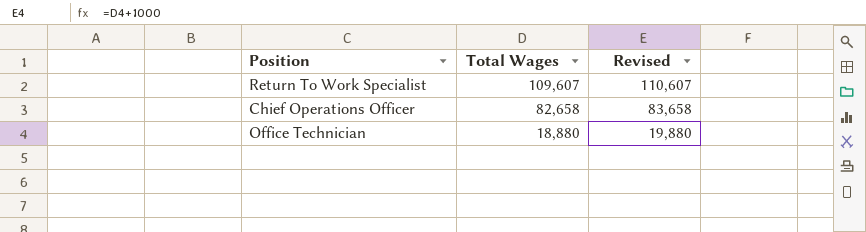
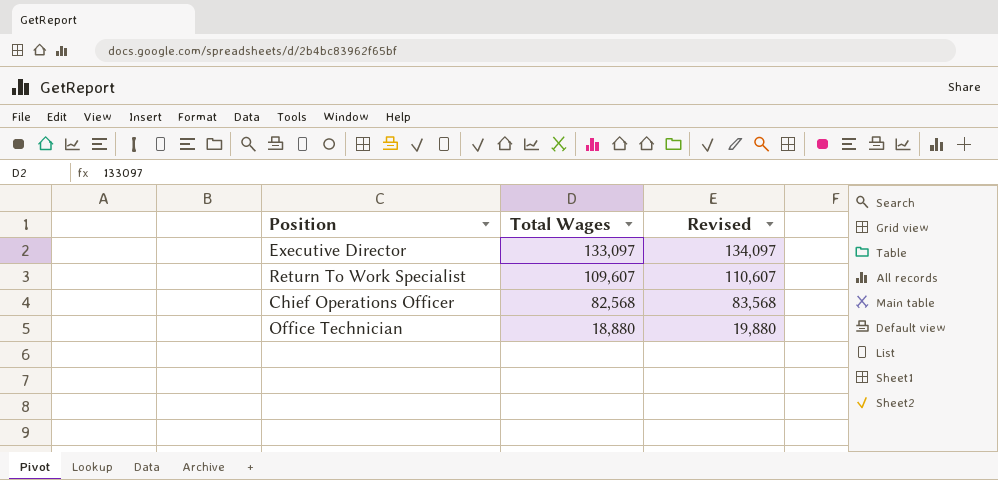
row Executive Director: none -> 133,097 | 134,097
Chief Operations Officer | Total Wages: 82,658 -> 82,568
Chief Operations Officer | Revised: 83,658 -> 83,568

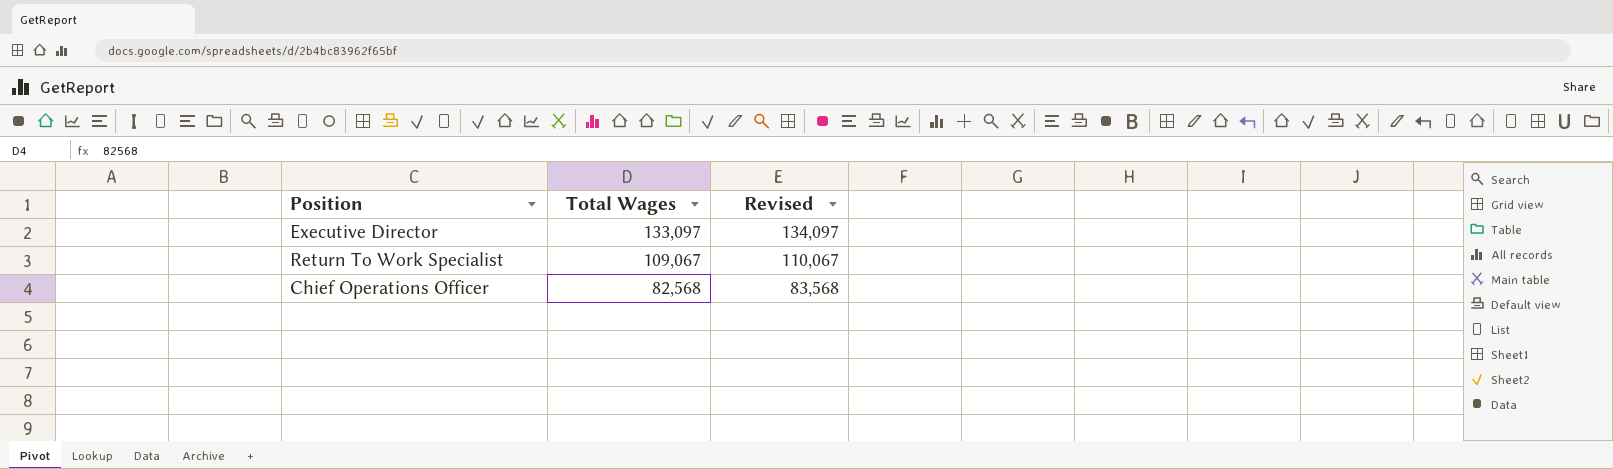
row Office Technician: 18,880 | 19,880 -> none
Return To Work Specialist | Total Wages: 109,607 -> 109,067
Return To Work Specialist | Revised: 110,607 -> 110,067

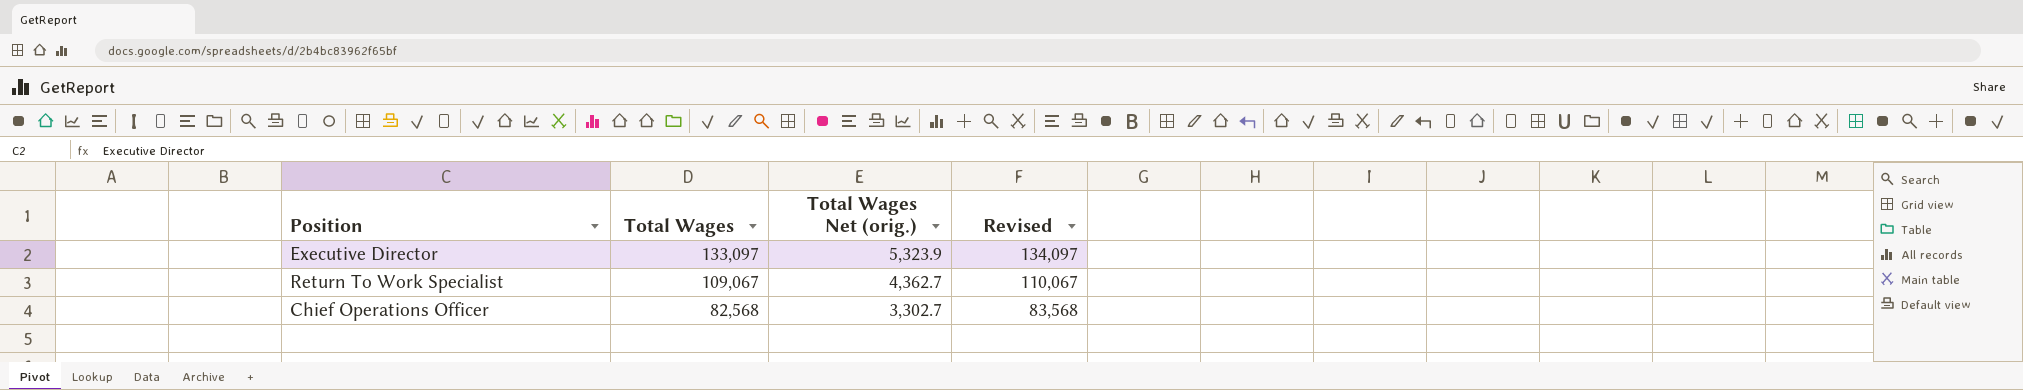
column Total Wages Net (orig.) | formula: none -> [Total Wages] * 0.04

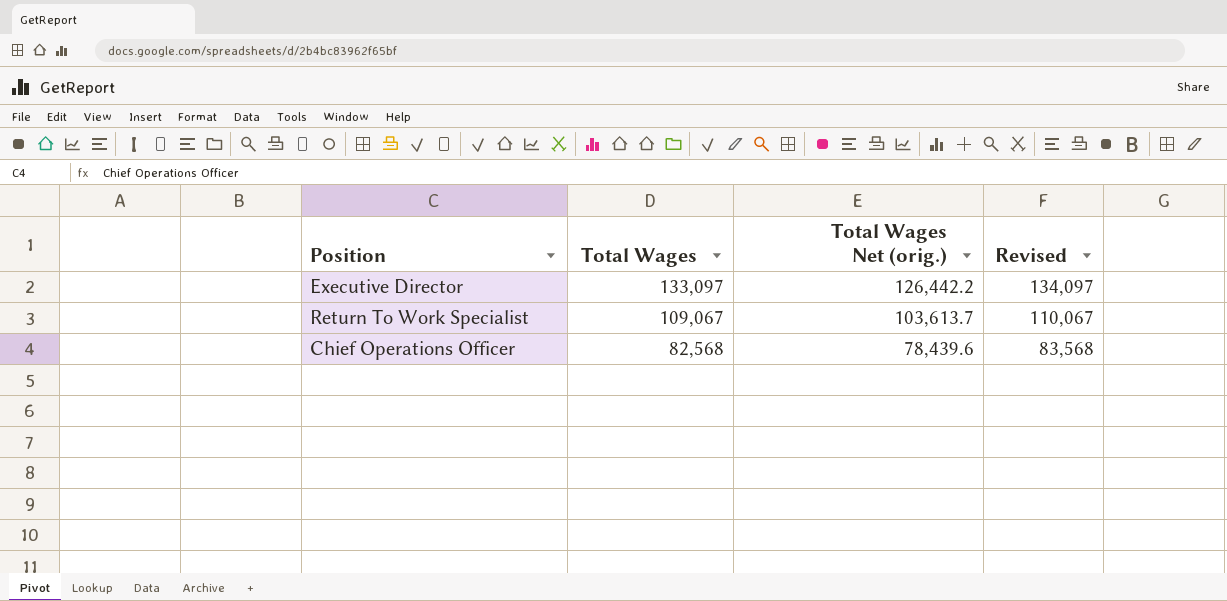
column Total Wages Net (orig.) | formula: [Total Wages] * 0.04 -> [Total Wages] * 0.95

